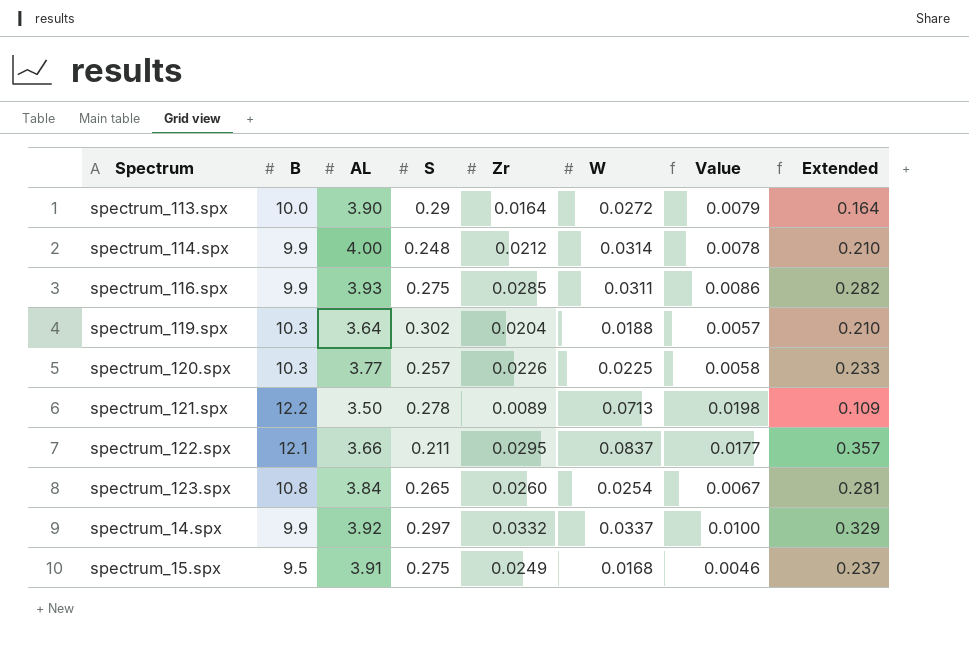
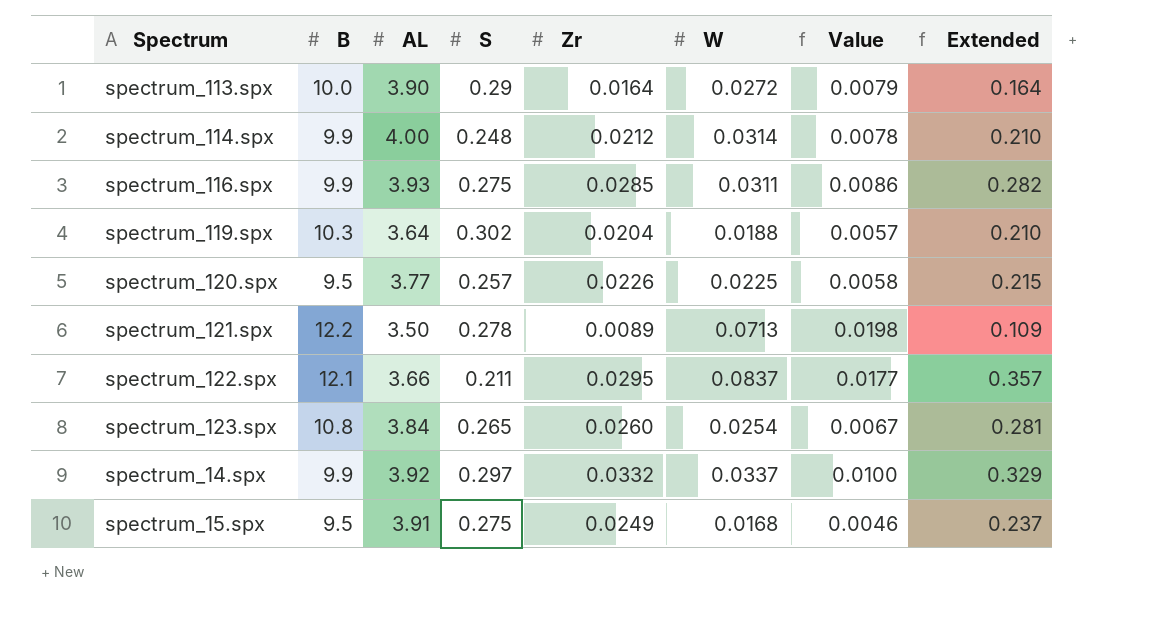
spectrum_120.spx | B: 10.3 -> 9.5
spectrum_120.spx | Extended: 0.233 -> 0.215

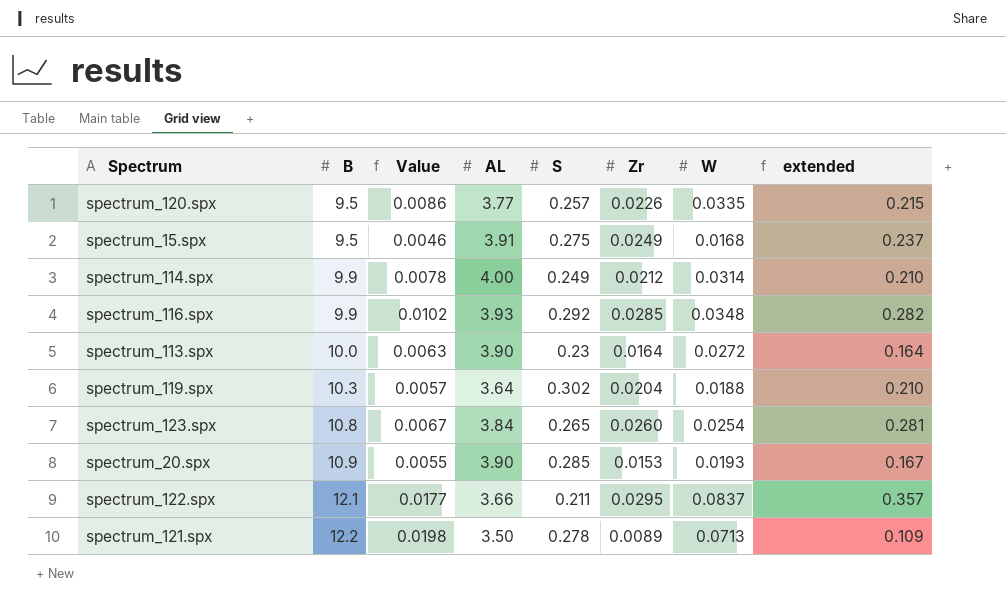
row order: none -> B ascending
column Value | position: 7 -> 3
column name: Extended -> extended
row spectrum_14.spx: 9.9 | 3.92 | 0.297 | 0.0332 | 0.0337 | 0.0100 | 0.329 -> none
spectrum_120.spx | Value: 0.0058 -> 0.0086
spectrum_120.spx | W: 0.0225 -> 0.0335
spectrum_114.spx | S: 0.248 -> 0.249
spectrum_116.spx | Value: 0.0086 -> 0.0102
spectrum_116.spx | S: 0.275 -> 0.292
spectrum_116.spx | W: 0.0311 -> 0.0348
spectrum_113.spx | Value: 0.0079 -> 0.0063
spectrum_113.spx | S: 0.29 -> 0.23
row spectrum_20.spx: none -> 10.9 | 0.0055 | 3.90 | 0.285 | 0.0153 | 0.0193 | 0.167

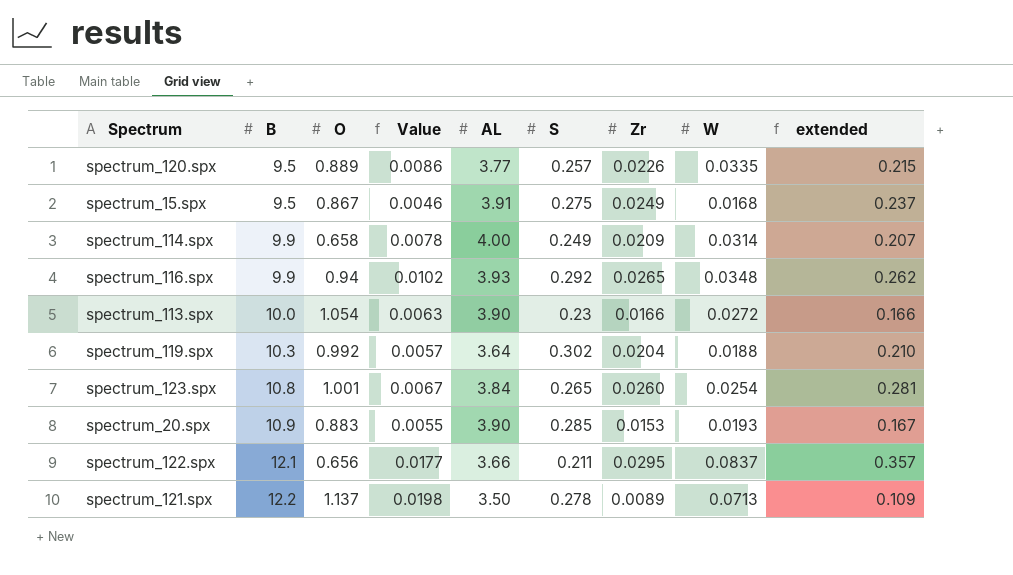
column O | position: none -> 3
spectrum_114.spx | Zr: 0.0212 -> 0.0209
spectrum_114.spx | extended: 0.210 -> 0.207
spectrum_116.spx | Zr: 0.0285 -> 0.0265
spectrum_116.spx | extended: 0.282 -> 0.262
spectrum_113.spx | Zr: 0.0164 -> 0.0166
spectrum_113.spx | extended: 0.164 -> 0.166

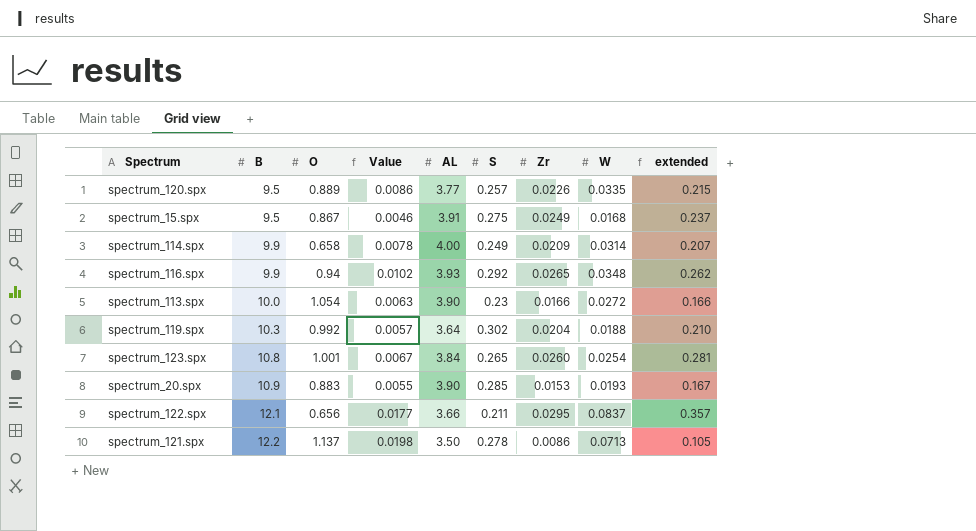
spectrum_121.spx | Zr: 0.0089 -> 0.0086
spectrum_121.spx | extended: 0.109 -> 0.105

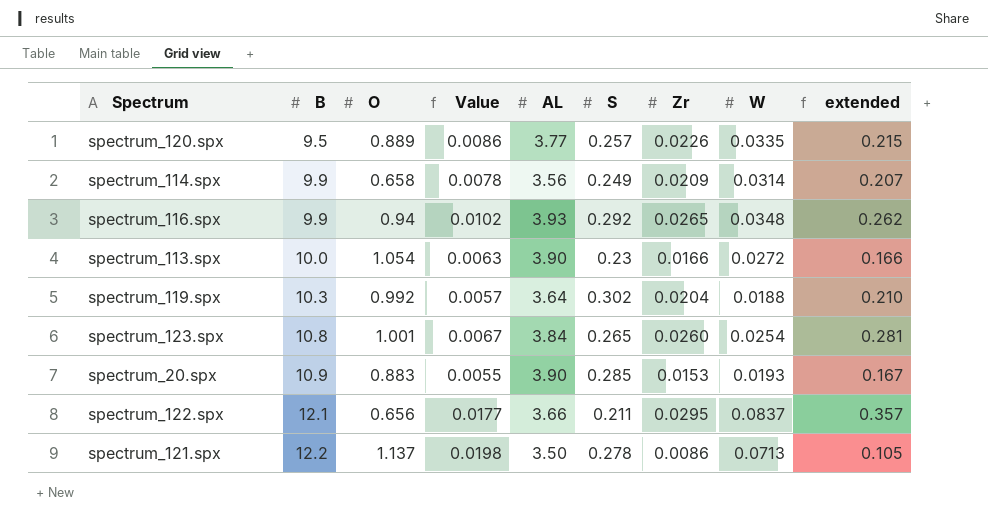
row spectrum_15.spx: 9.5 | 0.867 | 0.0046 | 3.91 | 0.275 | 0.0249 | 0.0168 | 0.237 -> none
spectrum_114.spx | AL: 4.00 -> 3.56

